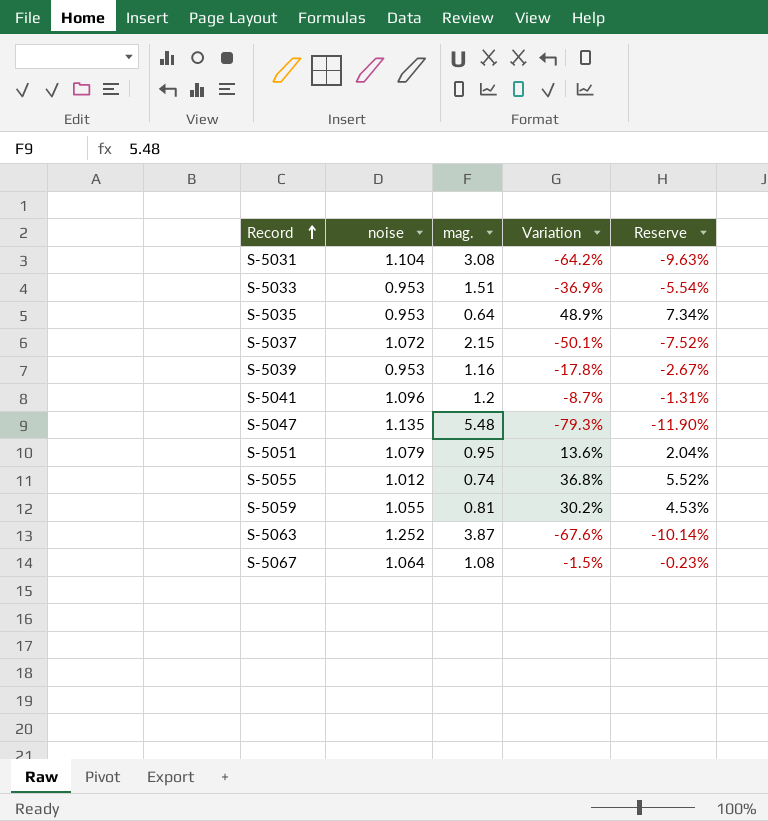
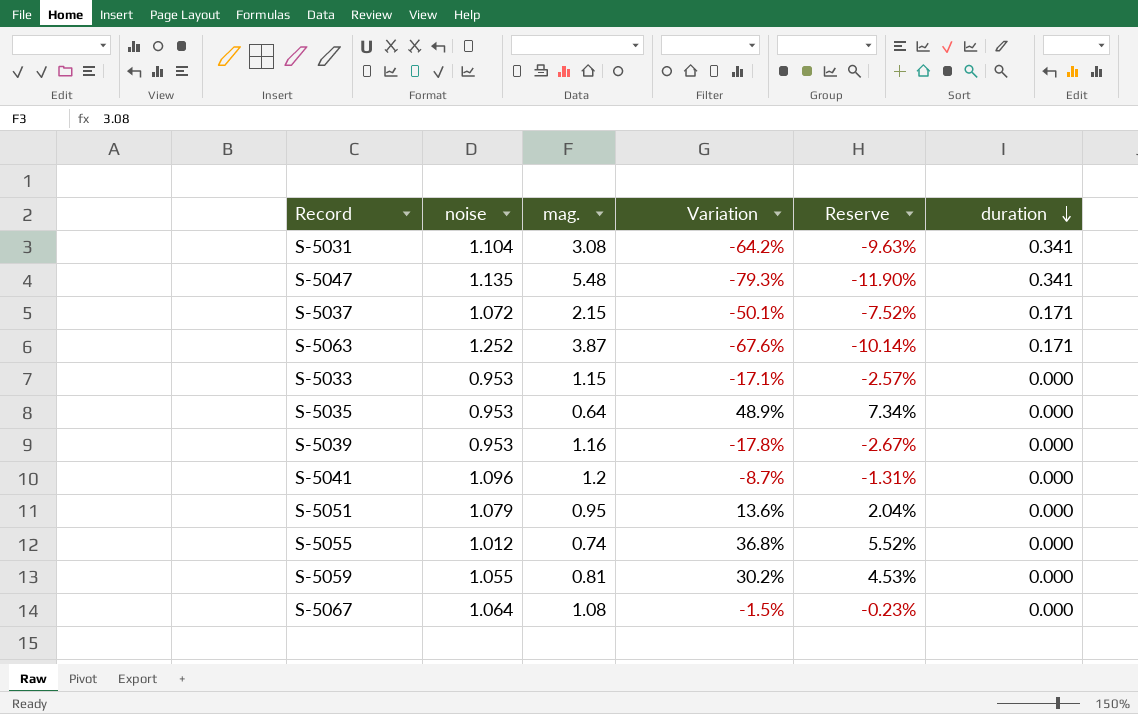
row order: Record ascending -> duration descending
column duration | position: none -> 6
S-5033 | mag.: 1.51 -> 1.15
S-5033 | Variation: -36.9% -> -17.1%
S-5033 | Reserve: -5.54% -> -2.57%

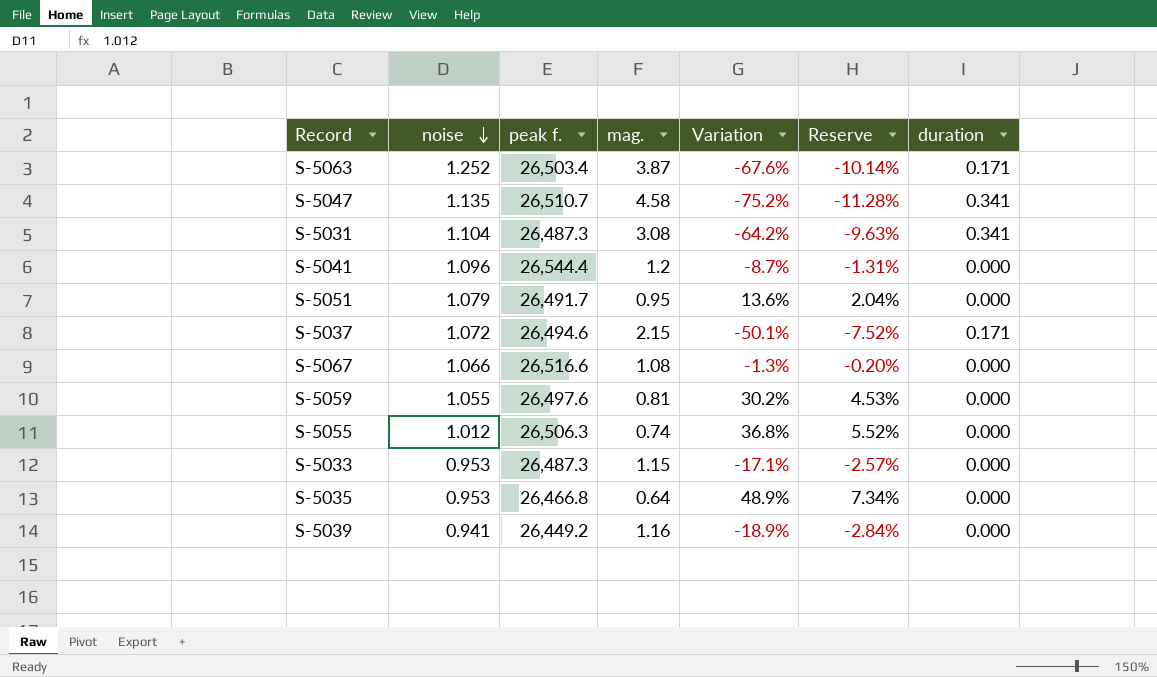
row order: duration descending -> noise descending
column peak f. | position: none -> 3
S-5047 | mag.: 5.48 -> 4.58
S-5047 | Variation: -79.3% -> -75.2%
S-5047 | Reserve: -11.90% -> -11.28%
S-5067 | noise: 1.064 -> 1.066
S-5067 | Variation: -1.5% -> -1.3%
S-5067 | Reserve: -0.23% -> -0.20%
S-5039 | noise: 0.953 -> 0.941
S-5039 | Variation: -17.8% -> -18.9%
S-5039 | Reserve: -2.67% -> -2.84%

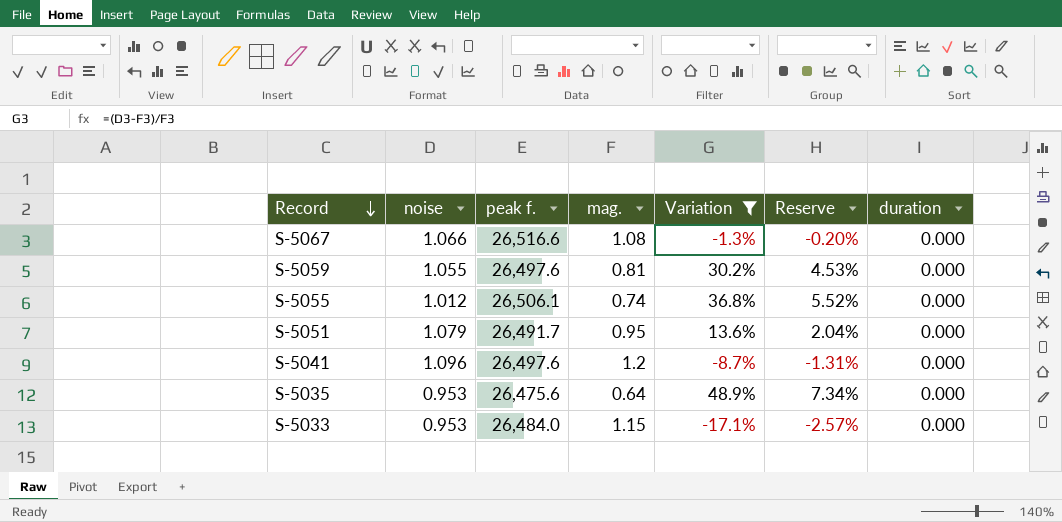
filter: none -> Variation >= -17.1%
row order: noise descending -> Record descending
S-5055 | peak f.: 26,506.3 -> 26,506.1
S-5041 | peak f.: 26,544.4 -> 26,497.6
S-5035 | peak f.: 26,466.8 -> 26,475.6
S-5033 | peak f.: 26,487.3 -> 26,484.0

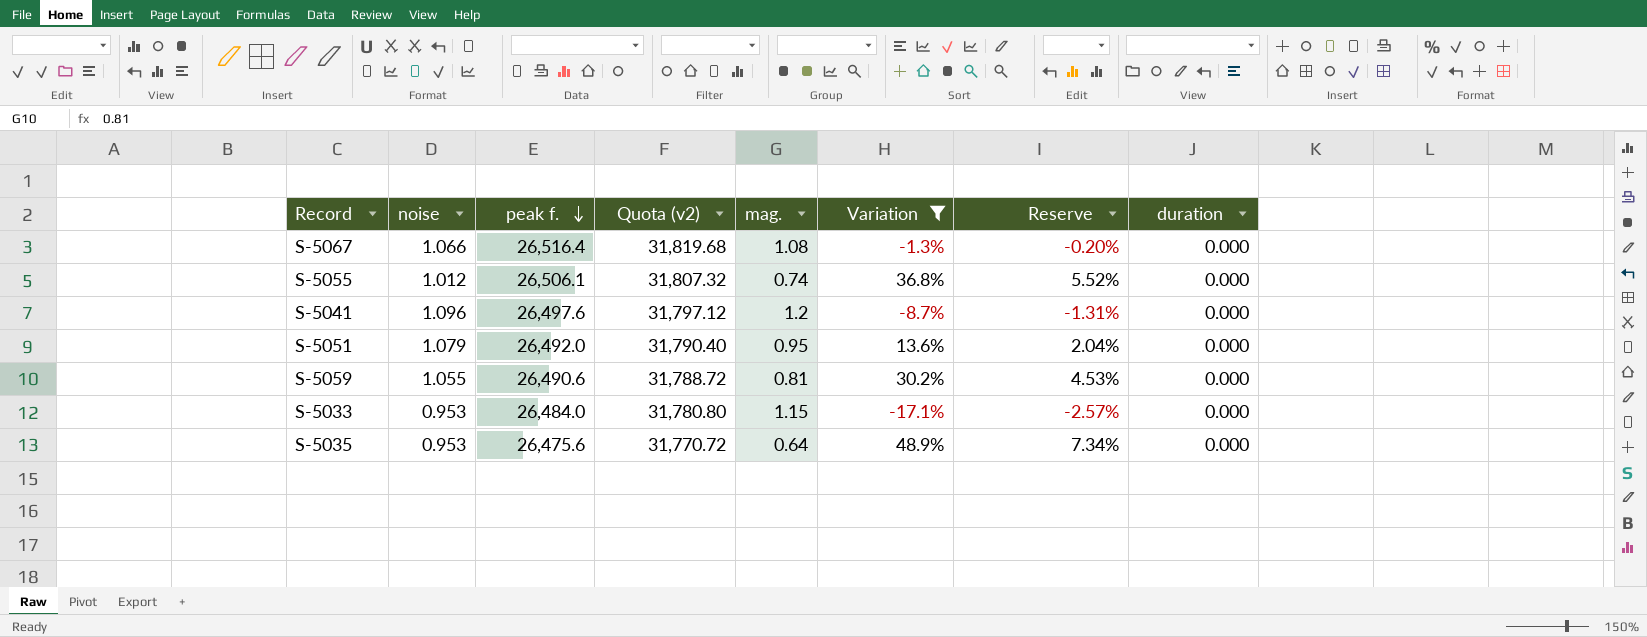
row order: Record descending -> peak f. descending
column Quota (v2) | formula: none -> [peak f.] * 1.2
S-5067 | peak f.: 26,516.6 -> 26,516.4
S-5051 | peak f.: 26,491.7 -> 26,492.0
S-5059 | peak f.: 26,497.6 -> 26,490.6

